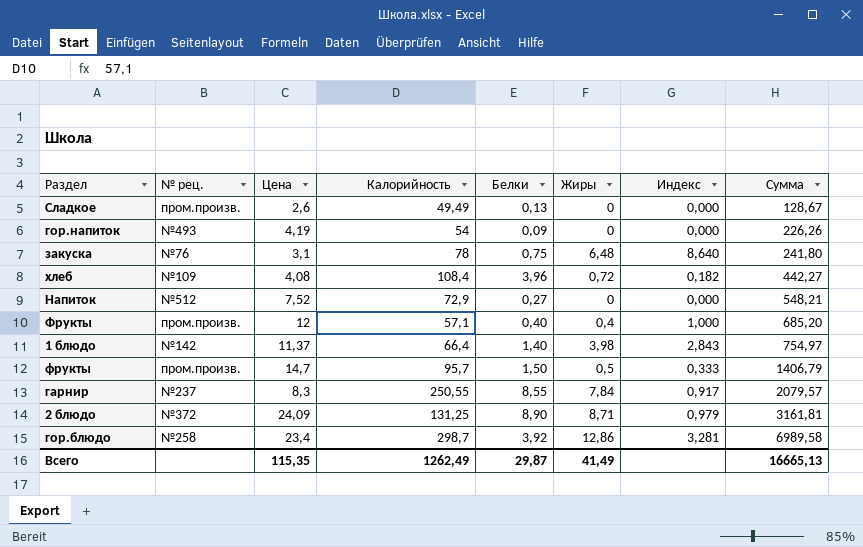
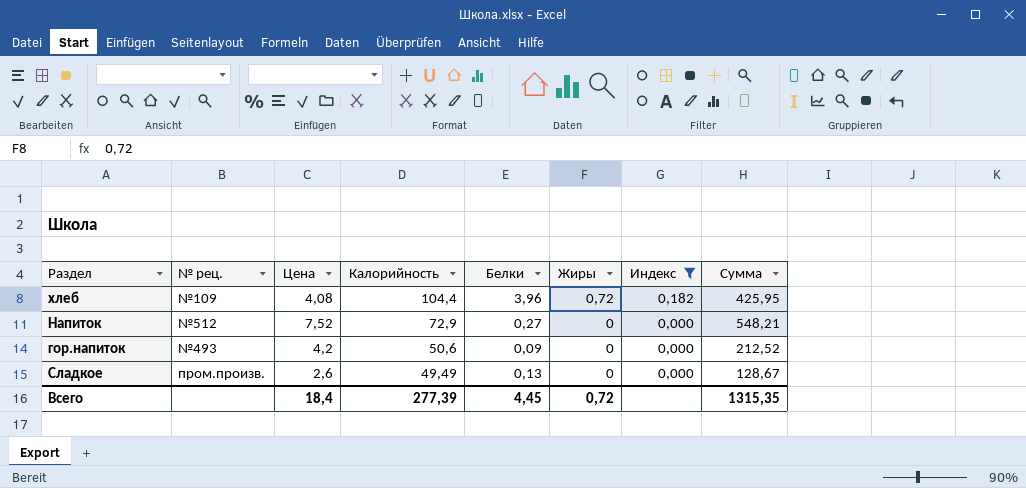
filter: none -> Индекс <= 0,182
row order: Сумма ascending -> Калорийность descending
хлеб | Калорийность: 108,4 -> 104,4
хлеб | Сумма: 442,27 -> 425,95
гор.напиток | Цена: 4,19 -> 4,2
гор.напиток | Калорийность: 54 -> 50,6
гор.напиток | Сумма: 226,26 -> 212,52
Всего | Цена: 115,35 -> 18,4
Всего | Калорийность: 1262,49 -> 277,39
Всего | Белки: 29,87 -> 4,45
Всего | Жиры: 41,49 -> 0,72
Всего | Сумма: 16665,13 -> 1315,35

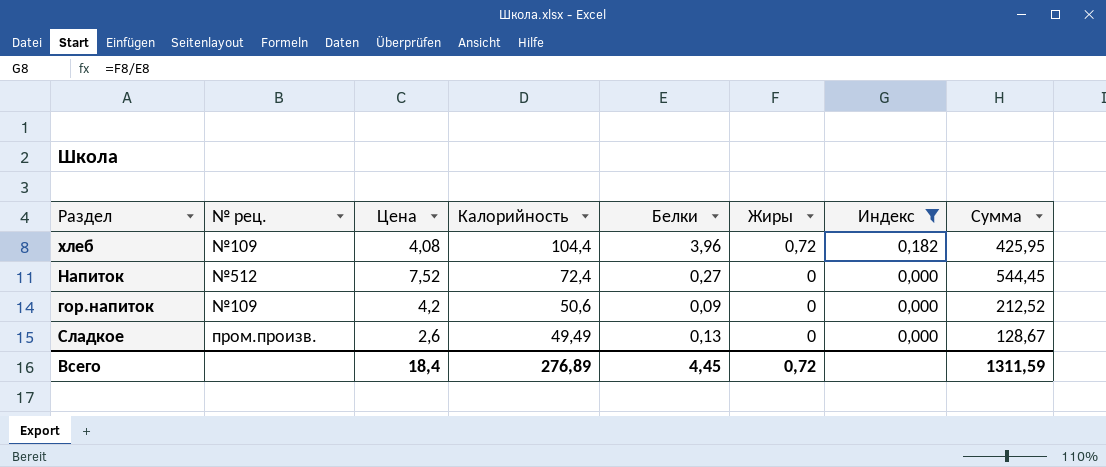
Напиток | Калорийность: 72,9 -> 72,4
Напиток | Сумма: 548,21 -> 544,45
гор.напиток | № рец.: №493 -> №109
Всего | Калорийность: 277,39 -> 276,89
Всего | Сумма: 1315,35 -> 1311,59

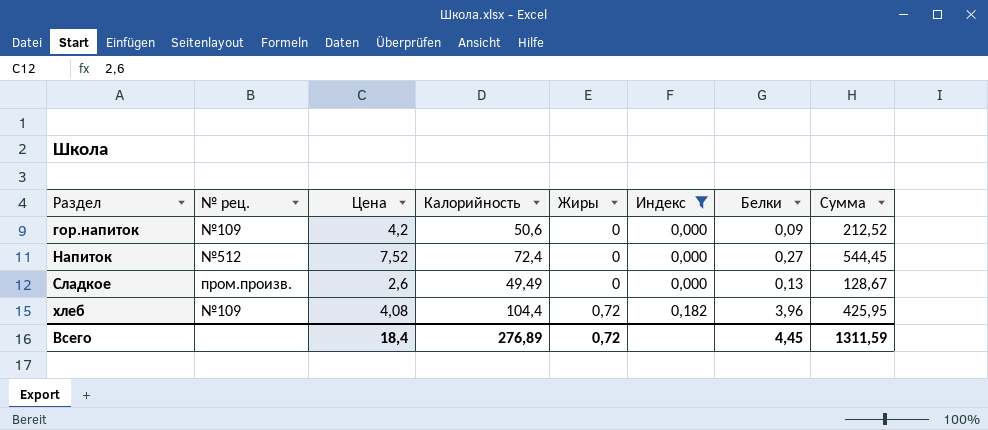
row order: Калорийность descending -> Раздел ascending
column Белки | position: 5 -> 7

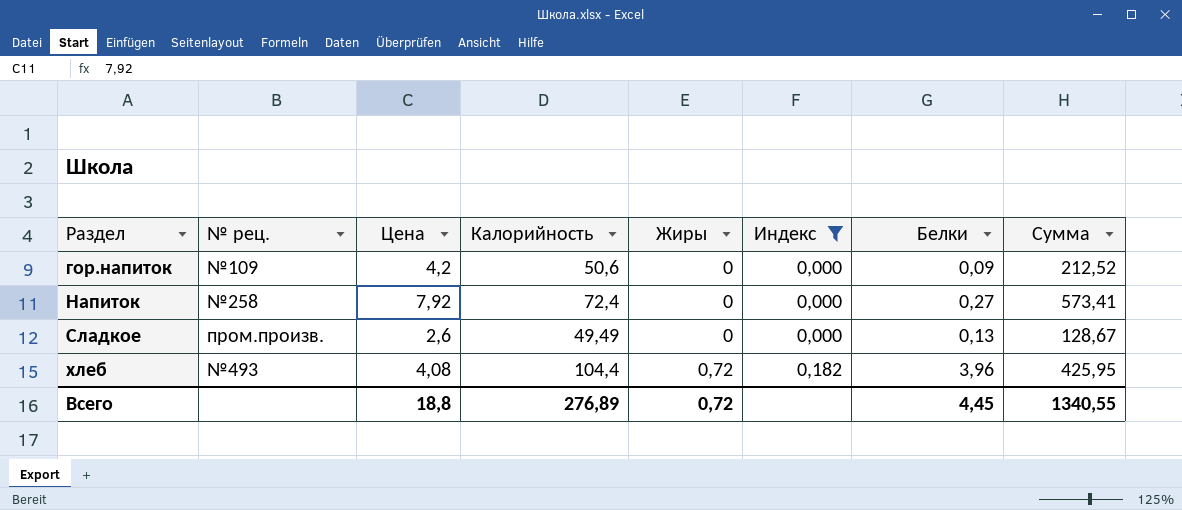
Напиток | № рец.: №512 -> №258
Напиток | Цена: 7,52 -> 7,92
Напиток | Сумма: 544,45 -> 573,41
хлеб | № рец.: №109 -> №493
Всего | Цена: 18,4 -> 18,8
Всего | Сумма: 1311,59 -> 1340,55

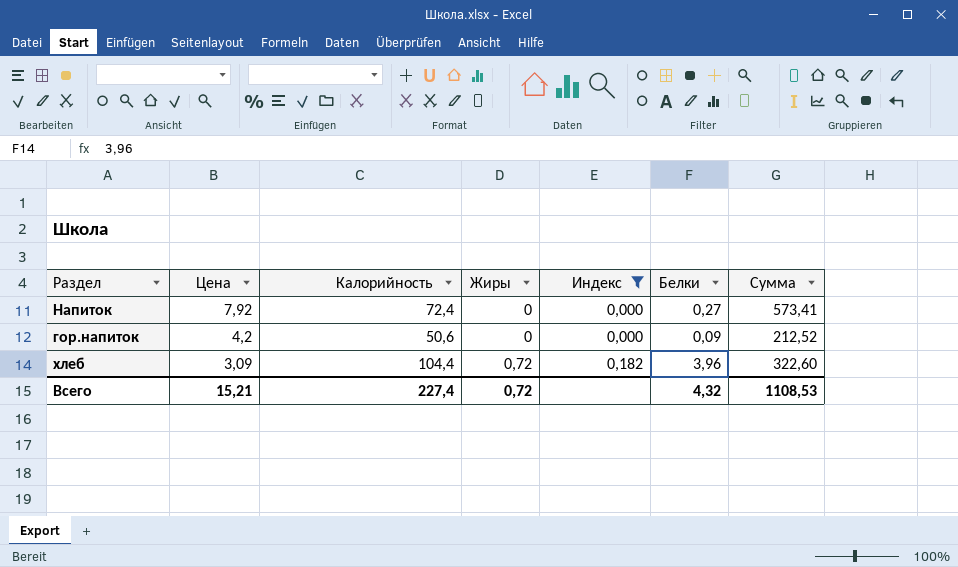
row order: Раздел ascending -> Цена descending
column № рец. | position: 2 -> none
row Сладкое: пром.произв. | 2,6 | 49,49 | 0 | 0,000 | 0,13 | 128,67 -> none
хлеб | Цена: 4,08 -> 3,09
хлеб | Сумма: 425,95 -> 322,60
Всего | Цена: 18,8 -> 15,21
Всего | Калорийность: 276,89 -> 227,4
Всего | Белки: 4,45 -> 4,32
Всего | Сумма: 1340,55 -> 1108,53

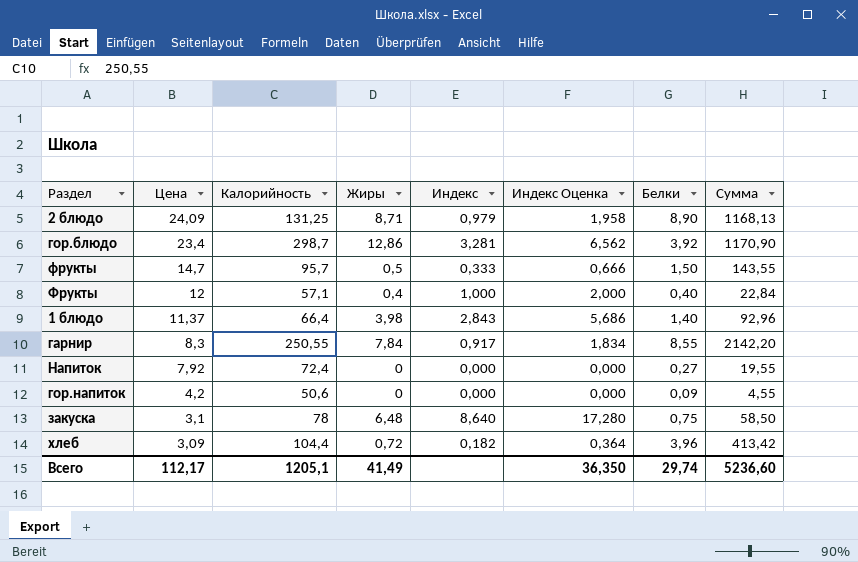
filter: Индекс <= 0,182 -> none
column Индекс Оценка | formula: none -> [Индекс] * 2
column Сумма | formula: [Цена] * [Калорийность] -> [Калорийность] * [Белки]
Всего | Цена: 15,21 -> 112,17
Всего | Калорийность: 227,4 -> 1205,1
Всего | Жиры: 0,72 -> 41,49
Всего | Белки: 4,32 -> 29,74
Всего | Сумма: 1108,53 -> 5236,60

